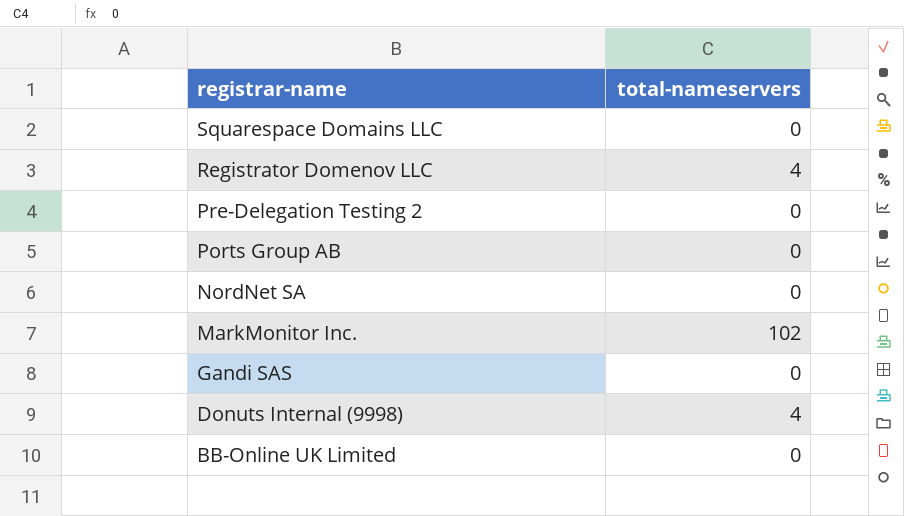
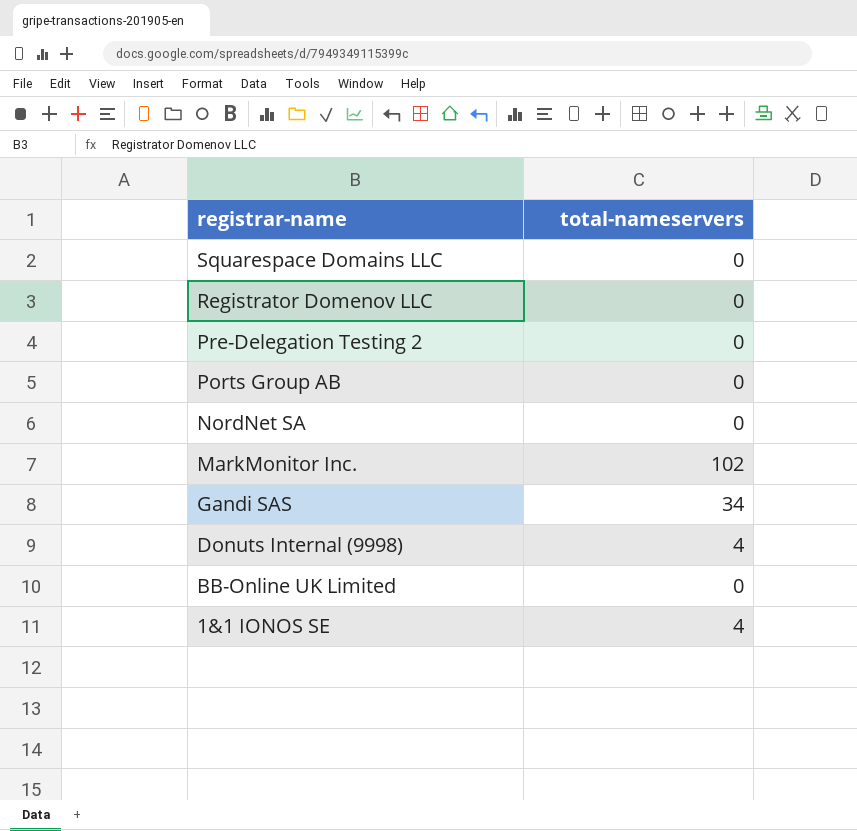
Registrator Domenov LLC | total-nameservers: 4 -> 0
Gandi SAS | total-nameservers: 0 -> 34
row 1&1 IONOS SE: none -> 4

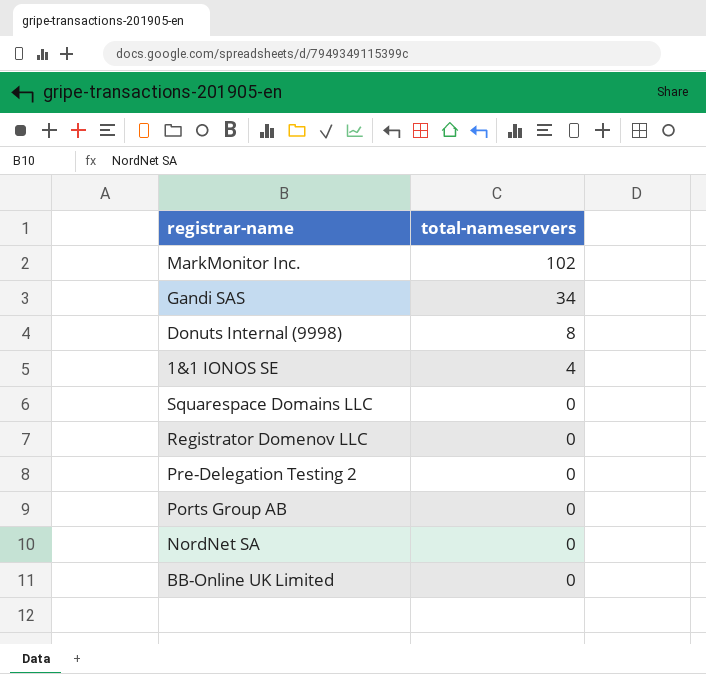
row order: registrar-name descending -> total-nameservers descending
Donuts Internal (9998) | total-nameservers: 4 -> 8

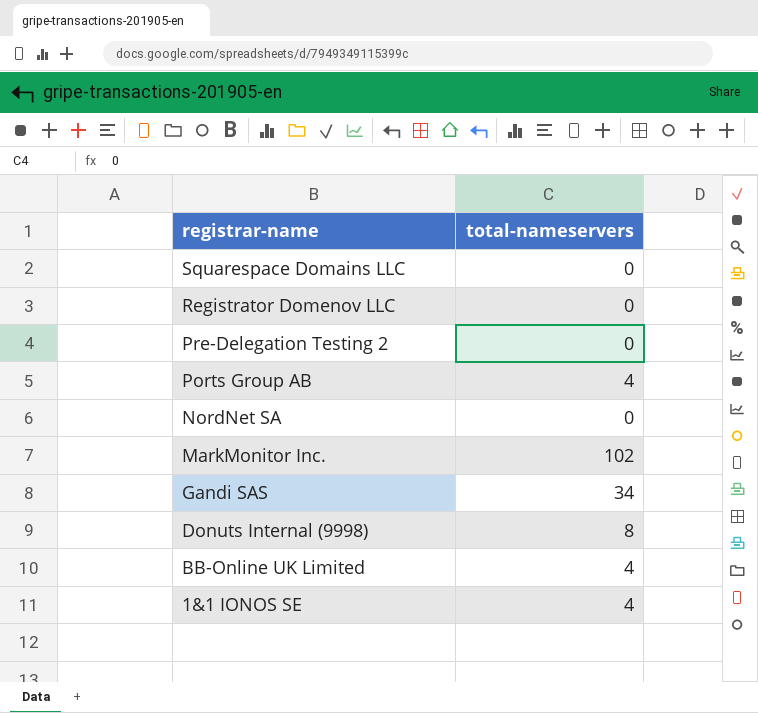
row order: total-nameservers descending -> registrar-name descending
Ports Group AB | total-nameservers: 0 -> 4
BB-Online UK Limited | total-nameservers: 0 -> 4

